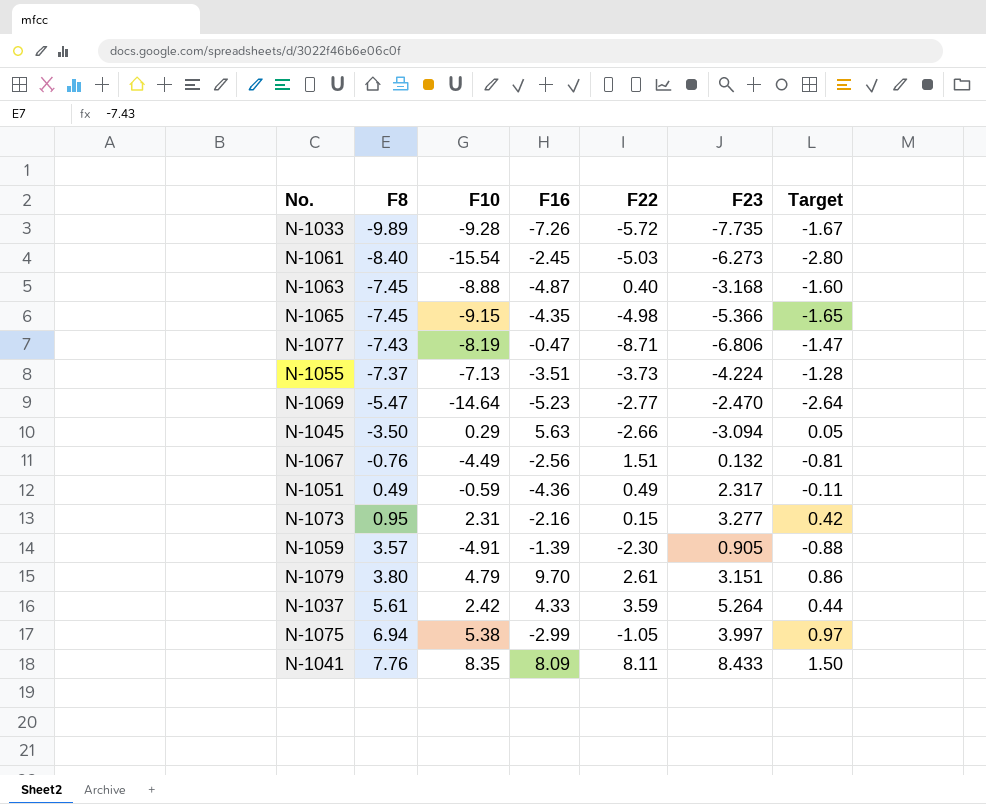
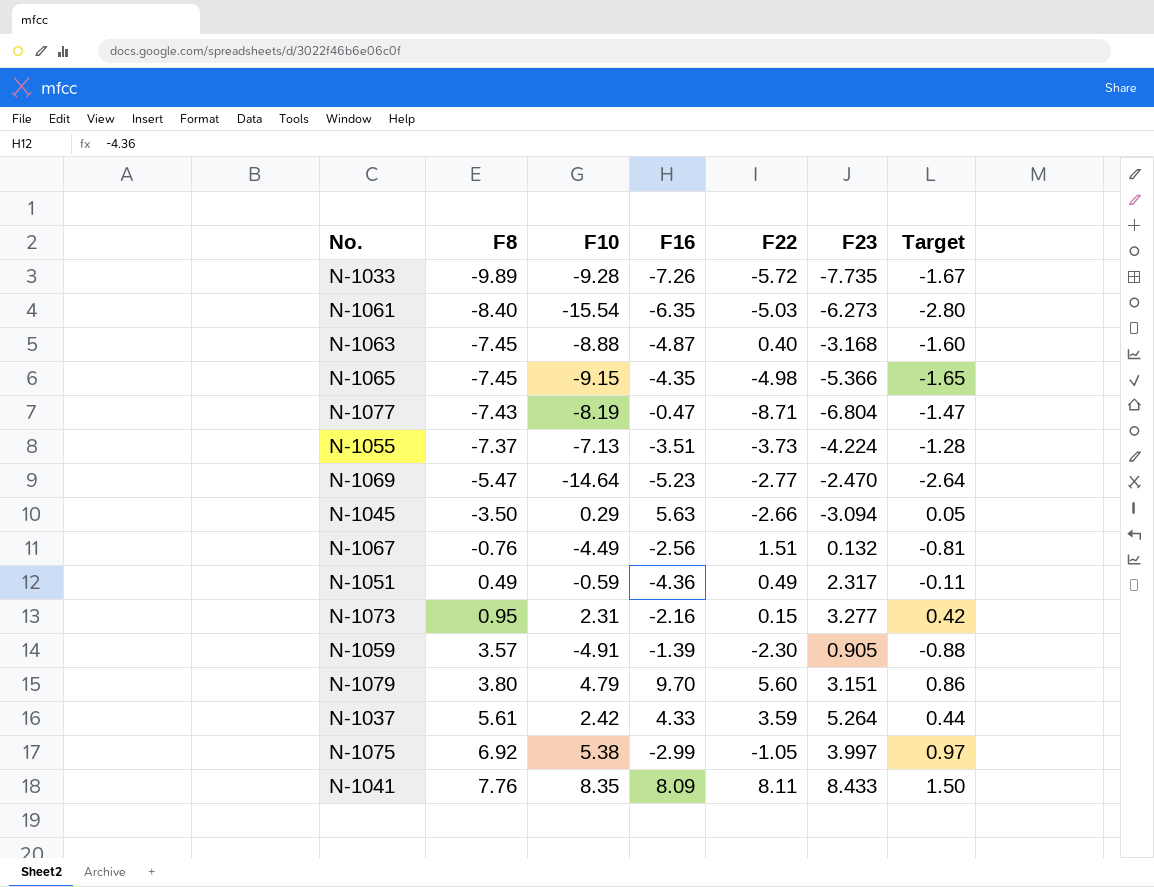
N-1061 | F16: -2.45 -> -6.35
N-1077 | F23: -6.806 -> -6.804
N-1079 | F22: 2.61 -> 5.60
N-1075 | F8: 6.94 -> 6.92

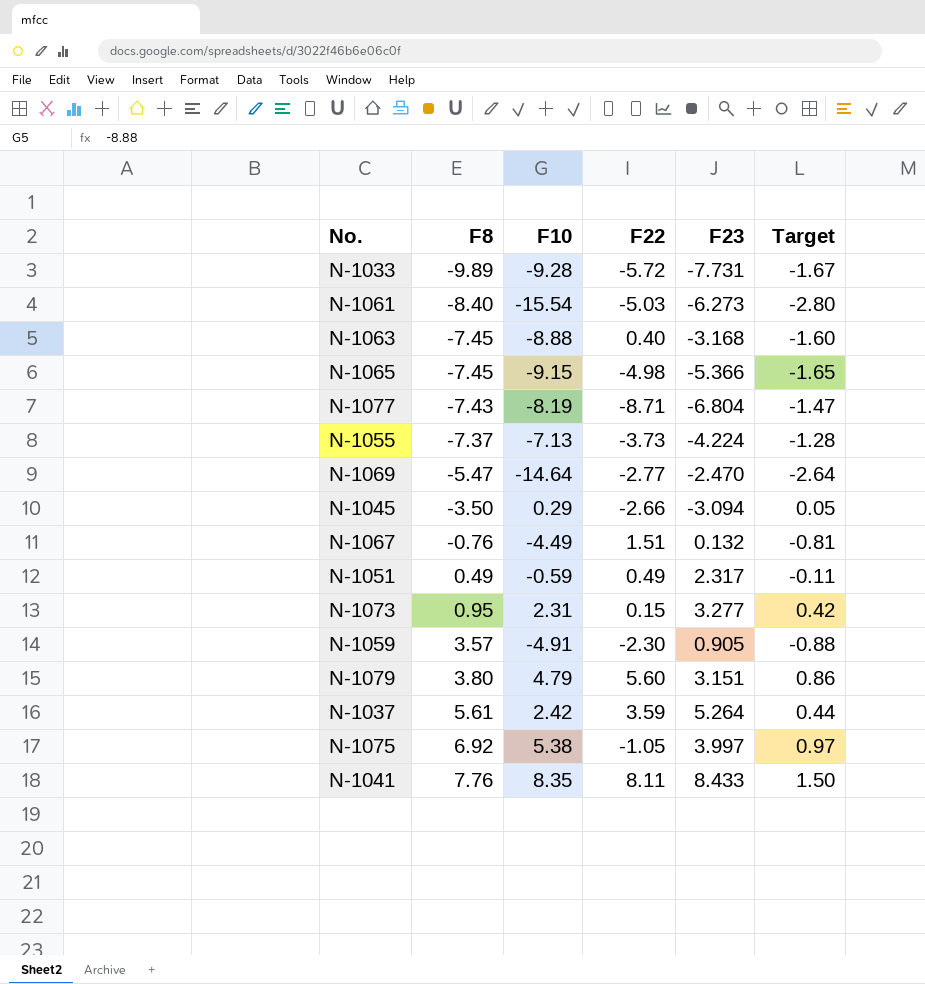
column F16 | position: 4 -> none
N-1033 | F23: -7.735 -> -7.731

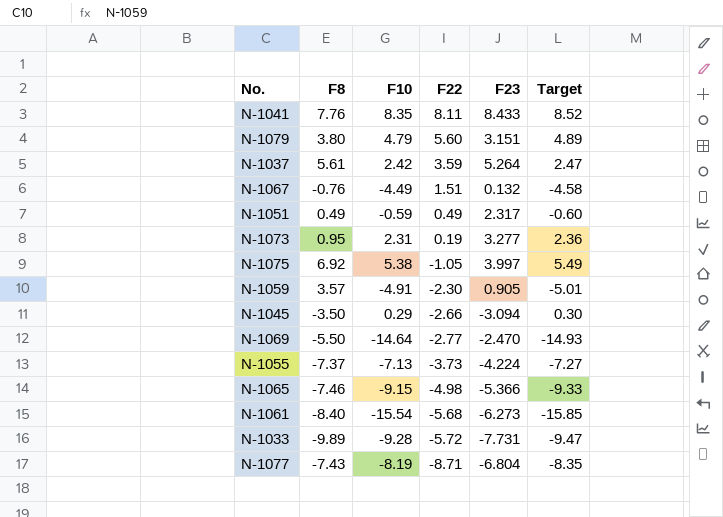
row order: F8 ascending -> F22 descending
column Target | formula: [F10] * 0.18 -> [F10] * 1.02
row N-1063: -7.45 | -8.88 | 0.40 | -3.168 | -1.60 -> none
N-1073 | F22: 0.15 -> 0.19
N-1069 | F8: -5.47 -> -5.50
N-1065 | F8: -7.45 -> -7.46
N-1061 | F22: -5.03 -> -5.68

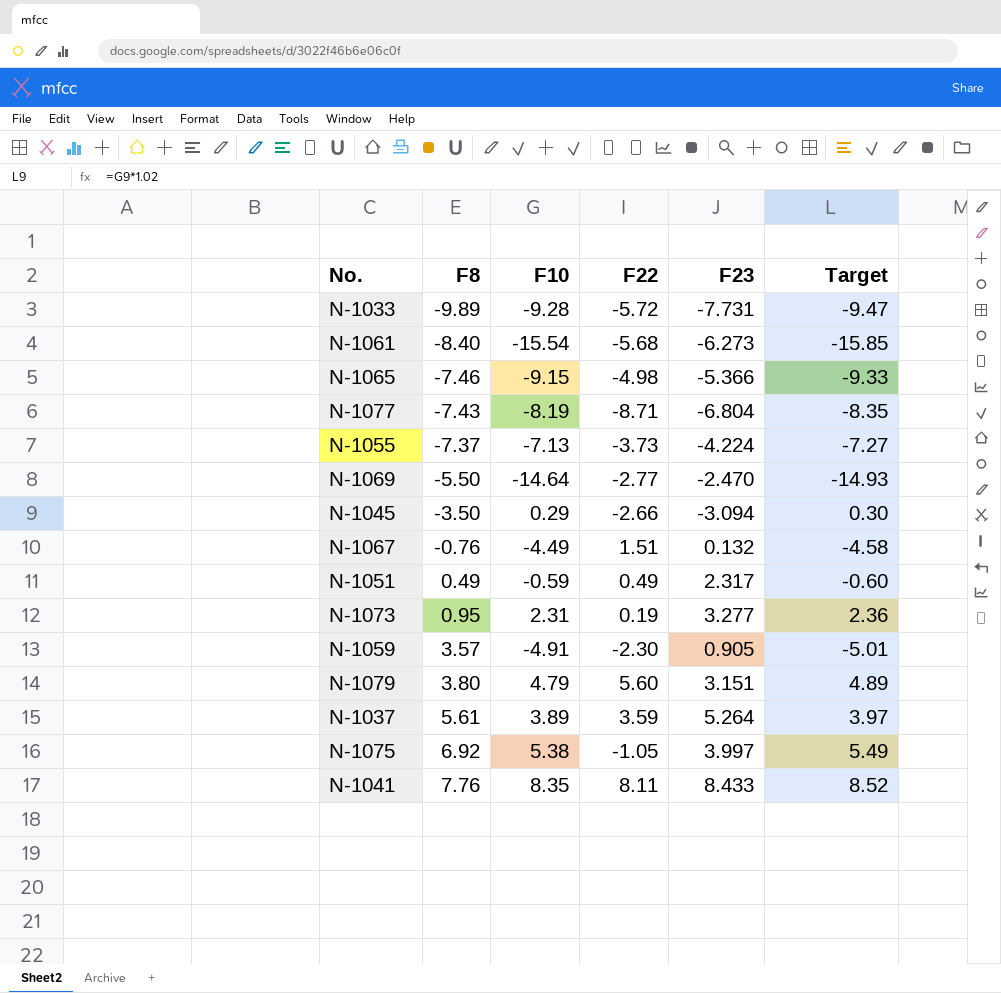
row order: F22 descending -> F8 ascending
N-1037 | F10: 2.42 -> 3.89
N-1037 | Target: 2.47 -> 3.97

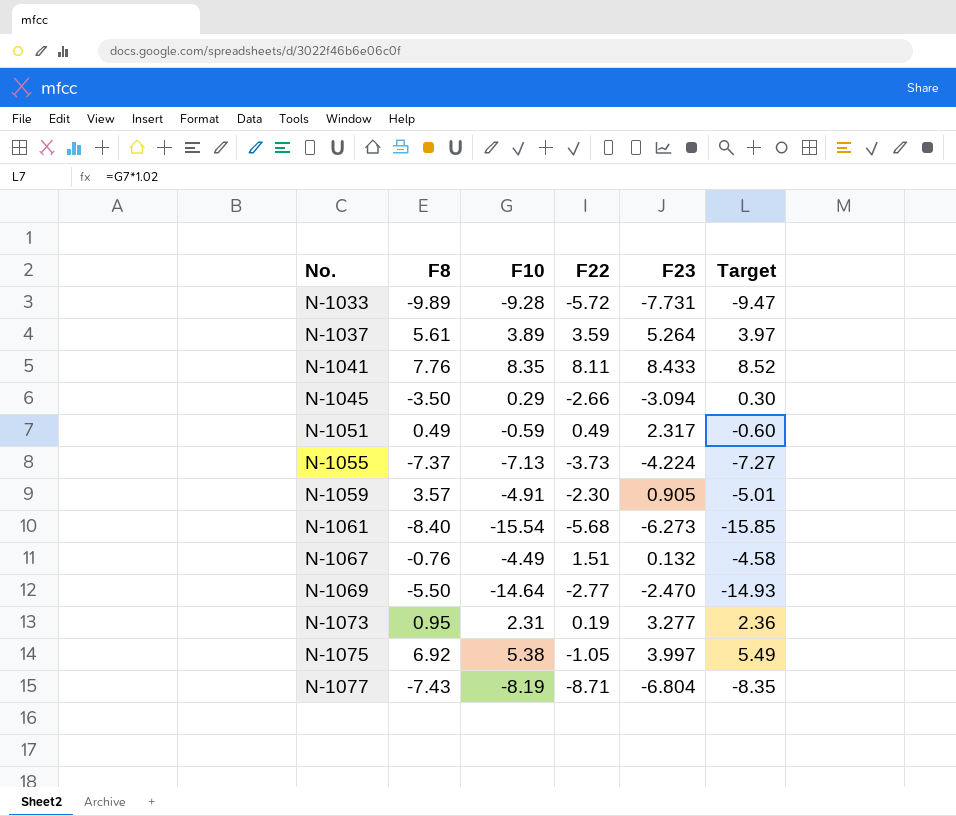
row order: F8 ascending -> No. ascending
row N-1065: -7.46 | -9.15 | -4.98 | -5.366 | -9.33 -> none
row N-1079: 3.80 | 4.79 | 5.60 | 3.151 | 4.89 -> none

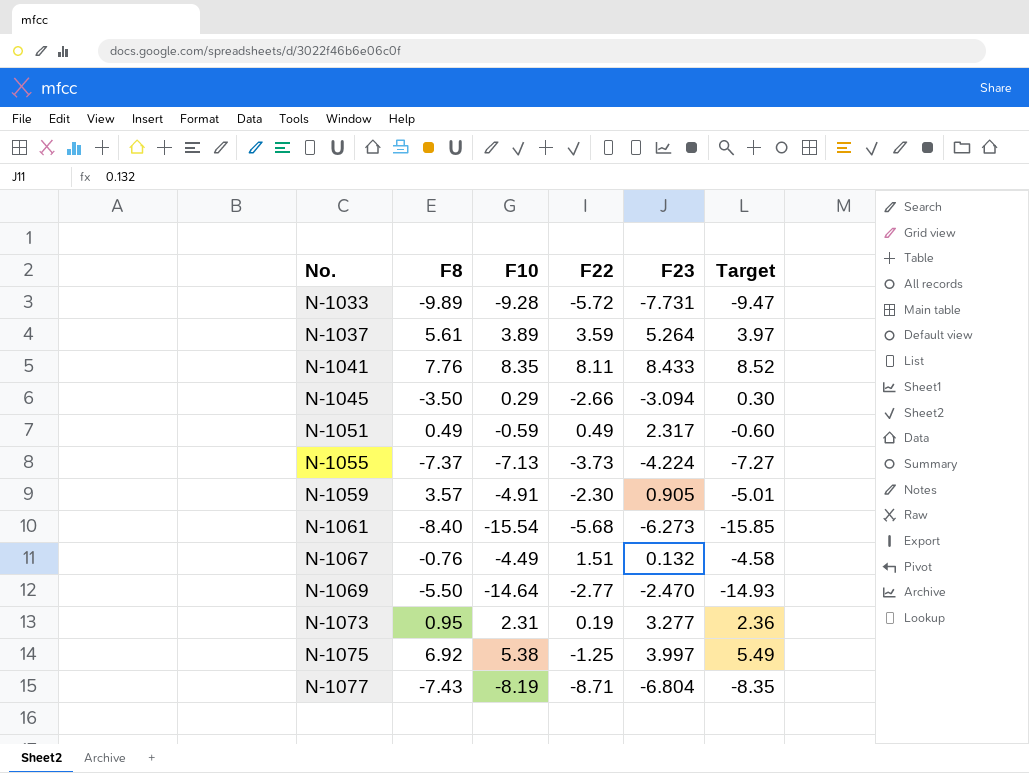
N-1075 | F22: -1.05 -> -1.25

